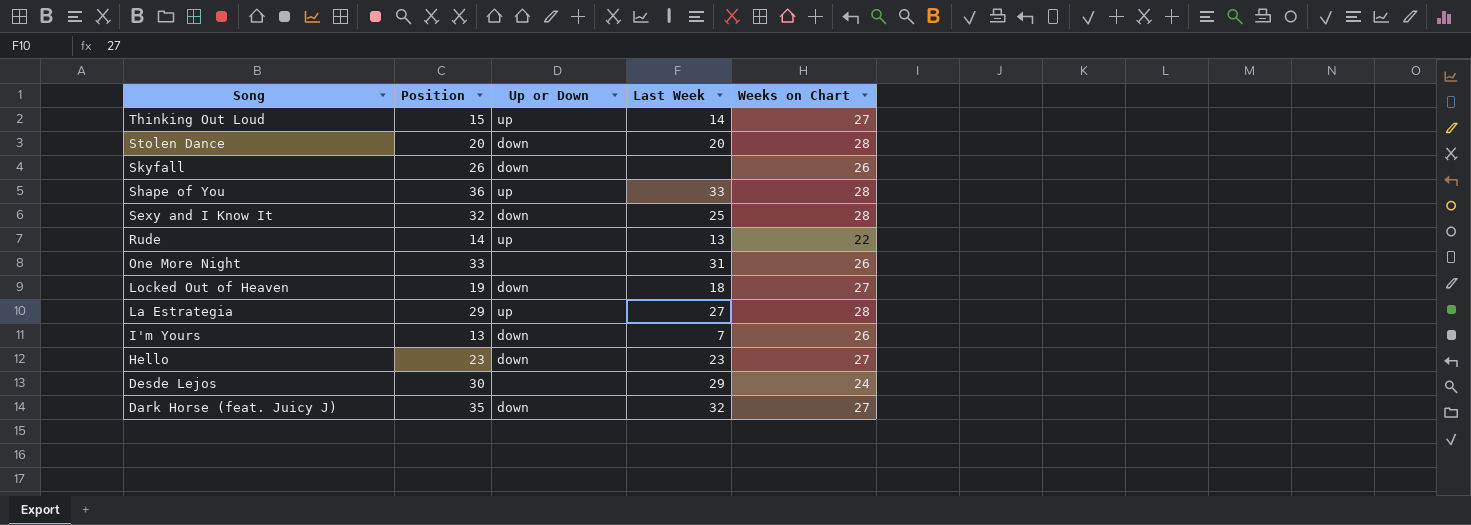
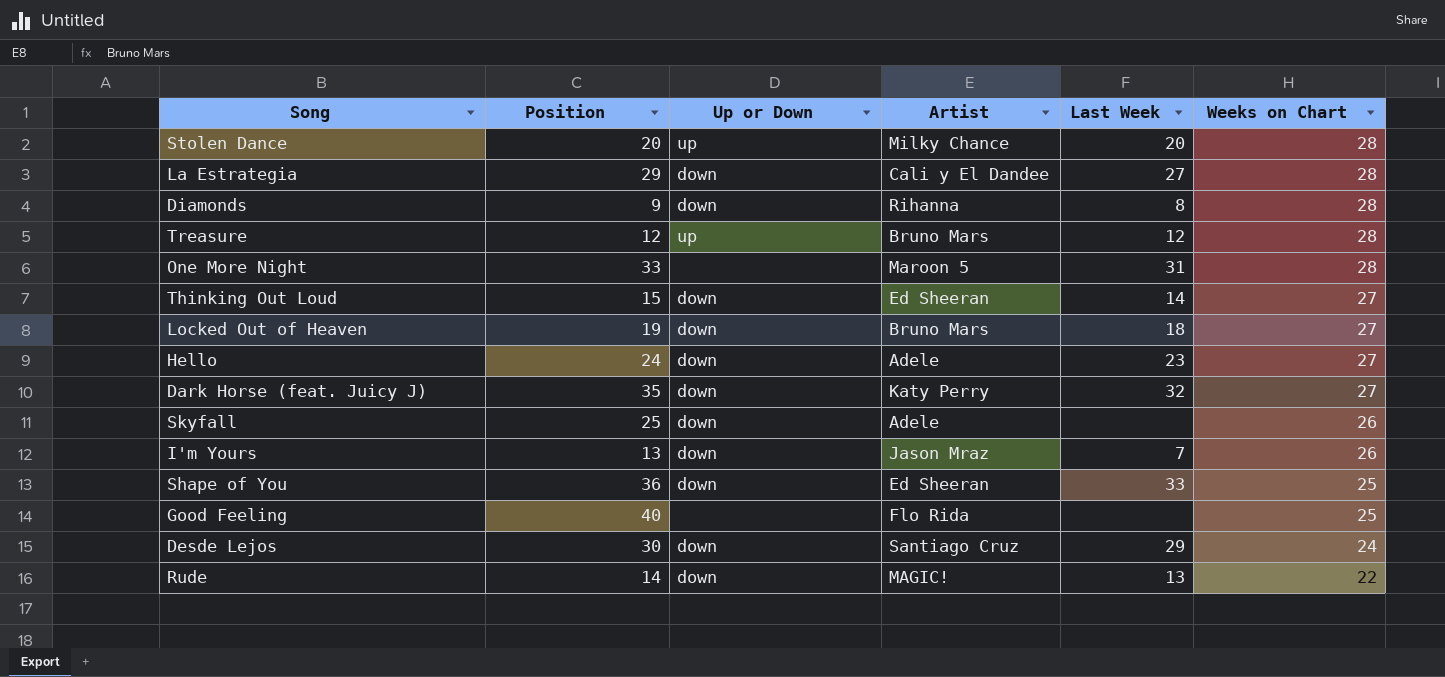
row order: Song descending -> Weeks on Chart descending
column Artist | position: none -> 4
row Sexy and I Know It: 32 | down | 25 | 28 -> none
Stolen Dance | Up or Down: down -> up
La Estrategia | Up or Down: up -> down
row Diamonds: none -> 9 | down | Rihanna | 8 | 28
row Treasure: none -> 12 | up | Bruno Mars | 12 | 28
One More Night | Weeks on Chart: 26 -> 28
Thinking Out Loud | Up or Down: up -> down
Hello | Position: 23 -> 24
Skyfall | Position: 26 -> 25
Shape of You | Up or Down: up -> down
Shape of You | Weeks on Chart: 28 -> 25
row Good Feeling: none -> 40 | none | Flo Rida | none | 25
Desde Lejos | Up or Down: none -> down
Rude | Up or Down: up -> down

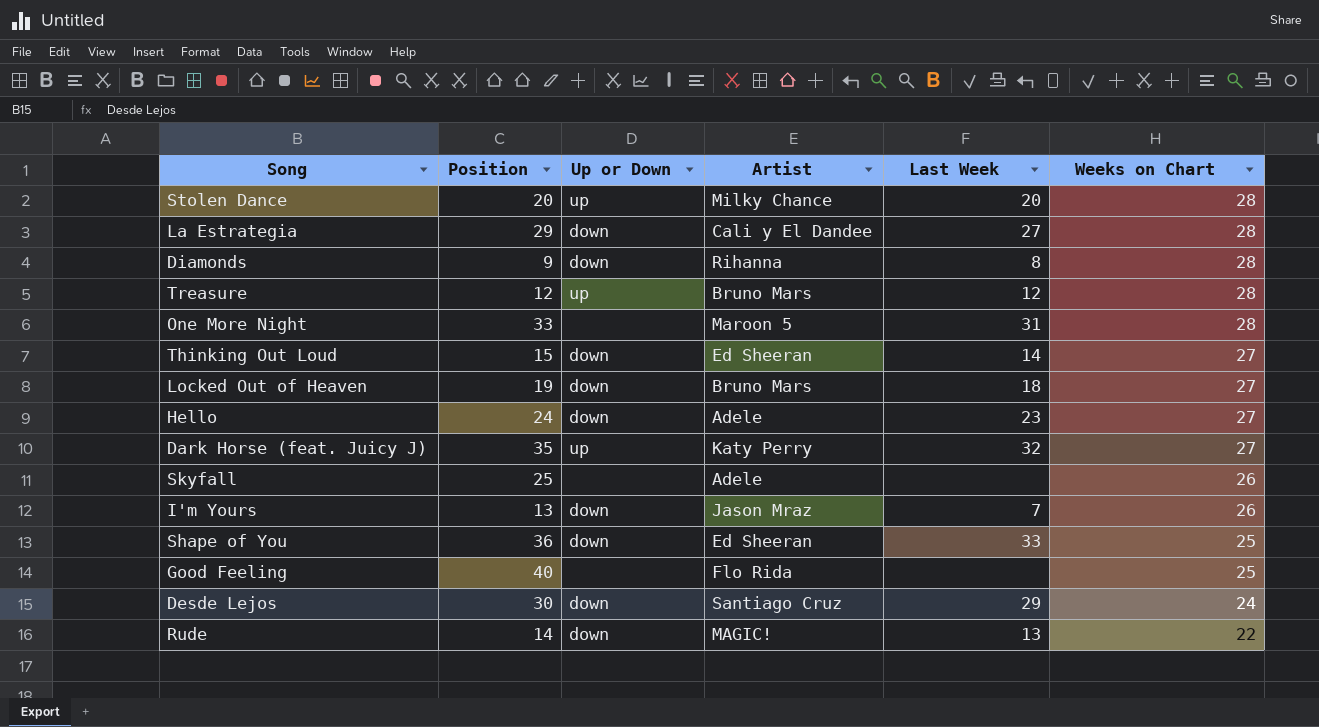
Dark Horse (feat. Juicy J) | Up or Down: down -> up
Skyfall | Up or Down: down -> none

